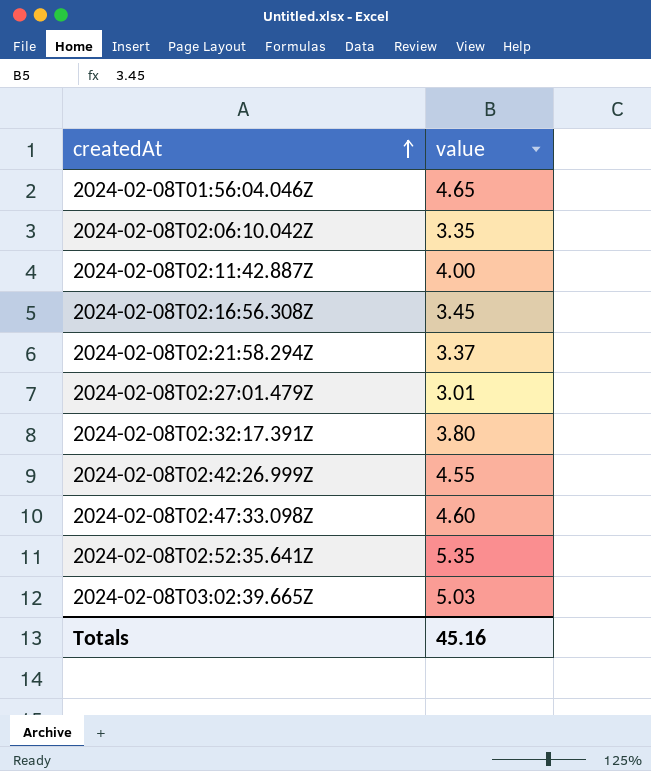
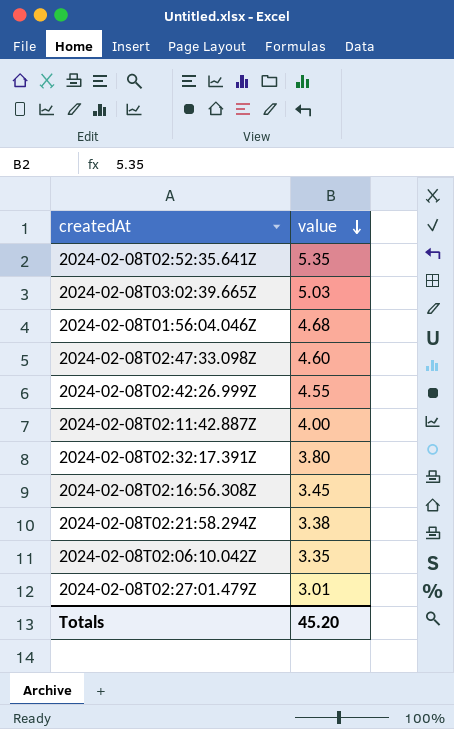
row order: createdAt ascending -> value descending
2024-02-08T01:56:04.046Z | value: 4.65 -> 4.68
2024-02-08T02:21:58.294Z | value: 3.37 -> 3.38
Totals | value: 45.16 -> 45.20

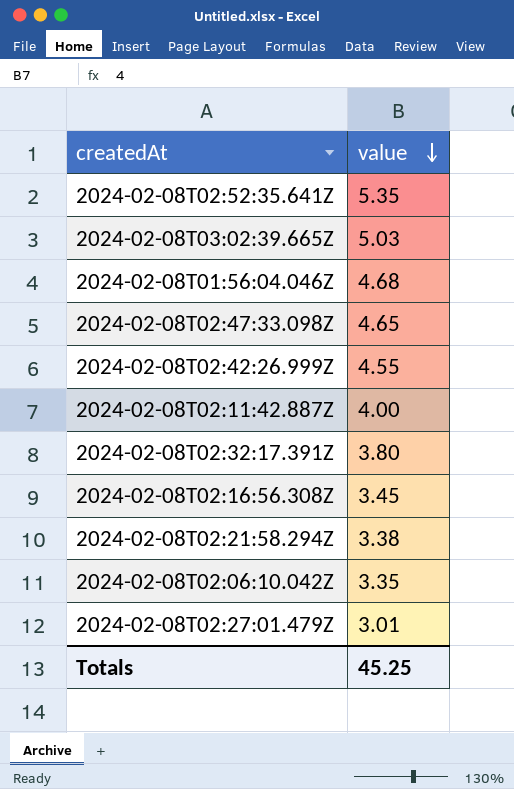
2024-02-08T02:47:33.098Z | value: 4.60 -> 4.65
Totals | value: 45.20 -> 45.25

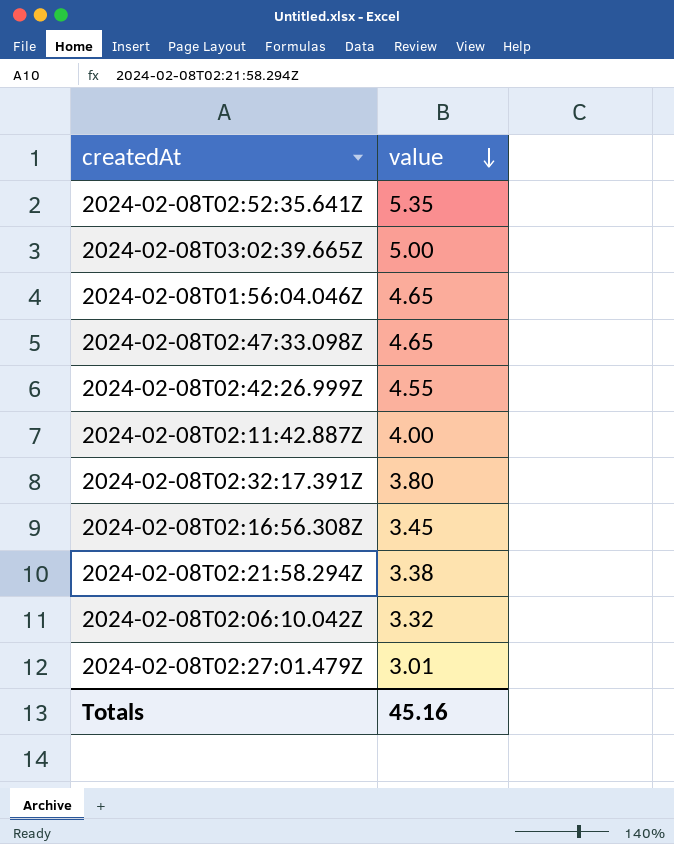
2024-02-08T03:02:39.665Z | value: 5.03 -> 5.00
2024-02-08T01:56:04.046Z | value: 4.68 -> 4.65
2024-02-08T02:06:10.042Z | value: 3.35 -> 3.32
Totals | value: 45.25 -> 45.16

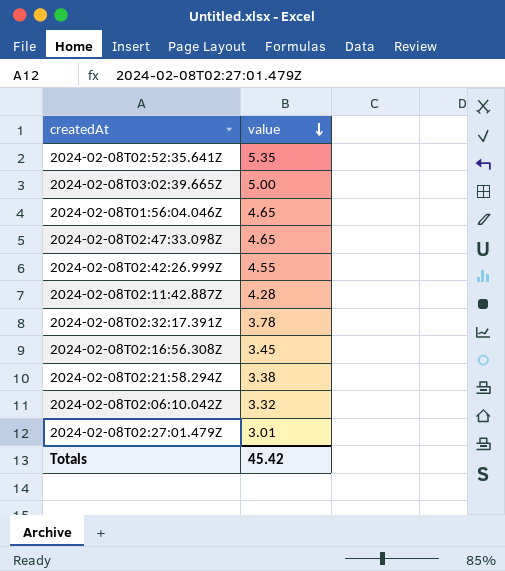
2024-02-08T02:11:42.887Z | value: 4.00 -> 4.28
2024-02-08T02:32:17.391Z | value: 3.80 -> 3.78
Totals | value: 45.16 -> 45.42

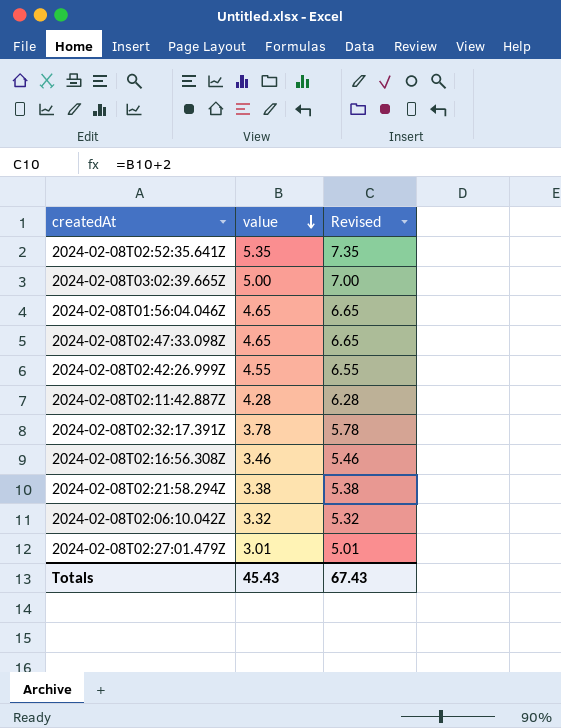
column Revised | formula: none -> [value] + 2
2024-02-08T02:16:56.308Z | value: 3.45 -> 3.46
Totals | value: 45.42 -> 45.43

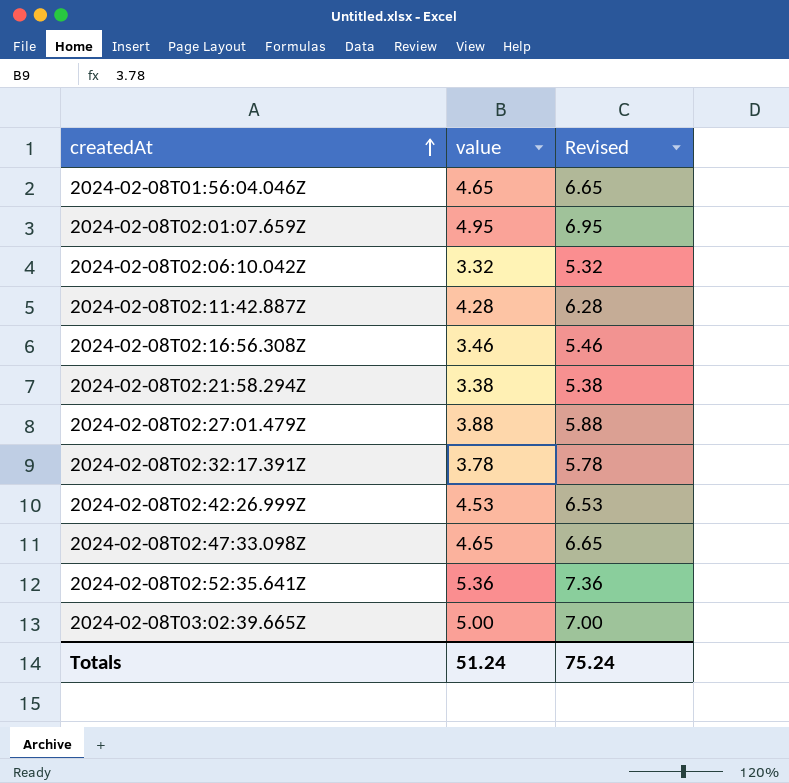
row order: value descending -> createdAt ascending
row 2024-02-08T02:01:07.659Z: none -> 4.95 | 6.95
2024-02-08T02:27:01.479Z | value: 3.01 -> 3.88
2024-02-08T02:27:01.479Z | Revised: 5.01 -> 5.88
2024-02-08T02:42:26.999Z | value: 4.55 -> 4.53
2024-02-08T02:42:26.999Z | Revised: 6.55 -> 6.53
2024-02-08T02:52:35.641Z | value: 5.35 -> 5.36
2024-02-08T02:52:35.641Z | Revised: 7.35 -> 7.36
Totals | value: 45.43 -> 51.24
Totals | Revised: 67.43 -> 75.24

